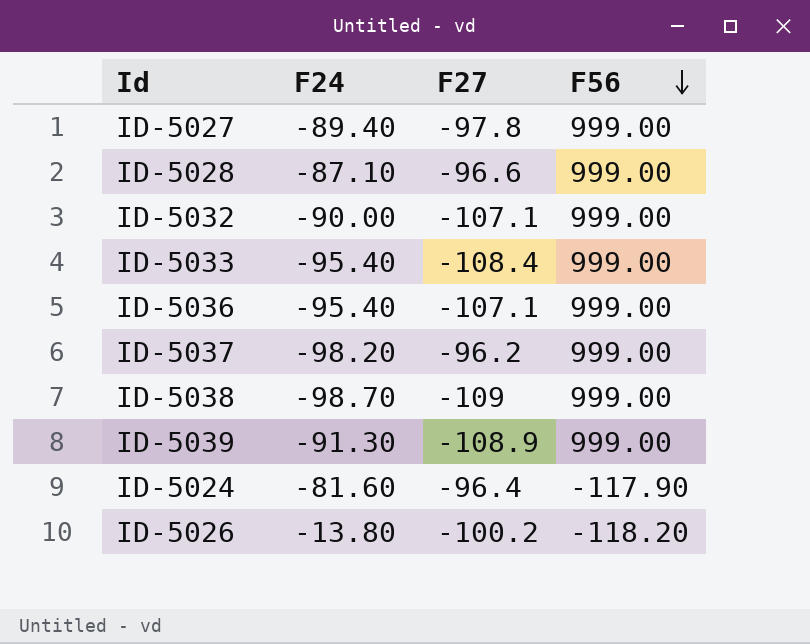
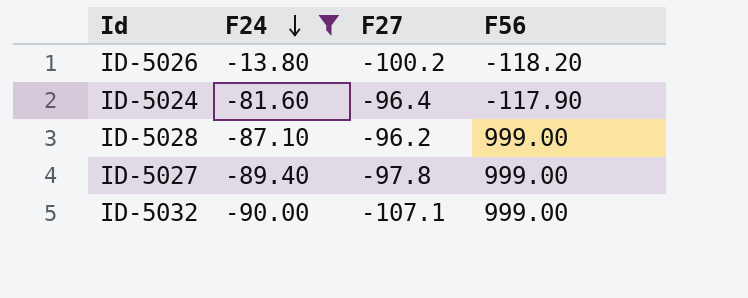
filter: none -> F24 >= -90.00
row order: F56 descending -> F24 descending
ID-5028 | F27: -96.6 -> -96.2

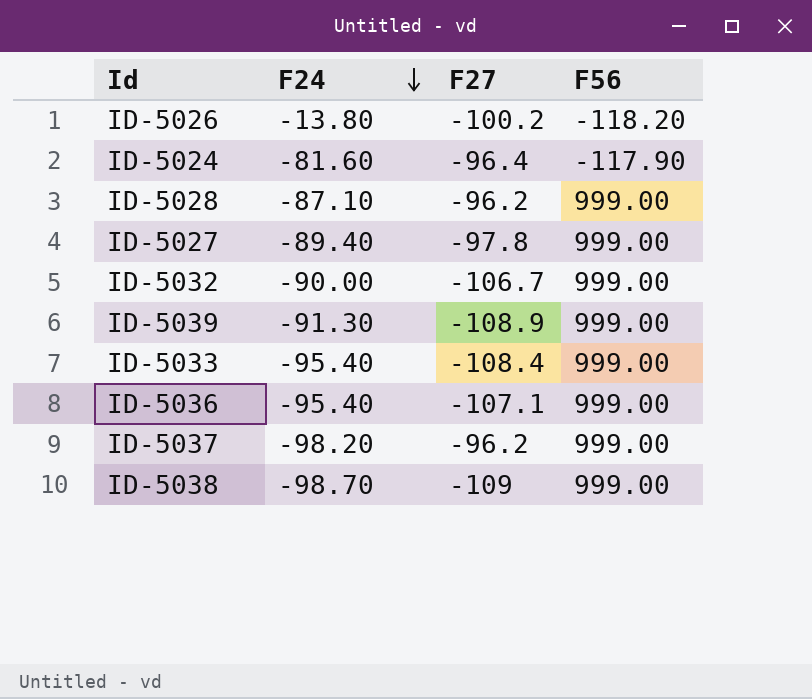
filter: F24 >= -90.00 -> none
ID-5032 | F27: -107.1 -> -106.7

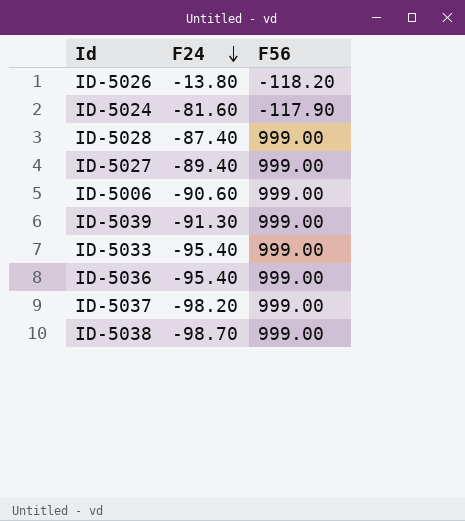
column F27 | position: 3 -> none
row ID-5032: -90.00 | -106.7 | 999.00 -> none
ID-5028 | F24: -87.10 -> -87.40
row ID-5006: none -> -90.60 | 999.00

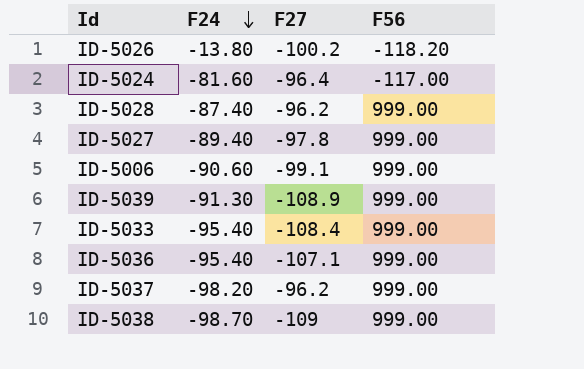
column F27 | position: none -> 3
ID-5024 | F56: -117.90 -> -117.00

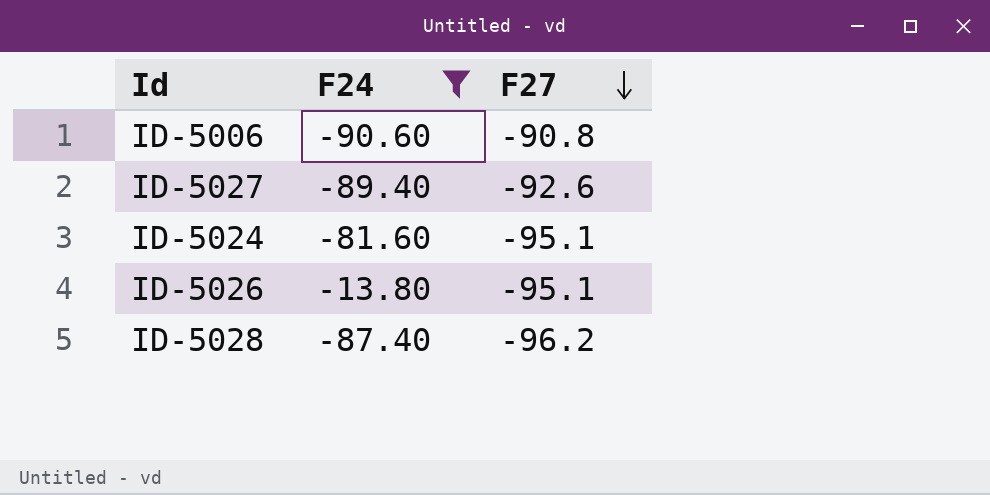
filter: none -> F24 >= -90.60
row order: F24 descending -> F27 descending
column F56 | position: 4 -> none
ID-5006 | F27: -99.1 -> -90.8
ID-5027 | F27: -97.8 -> -92.6
ID-5024 | F27: -96.4 -> -95.1
ID-5026 | F27: -100.2 -> -95.1

